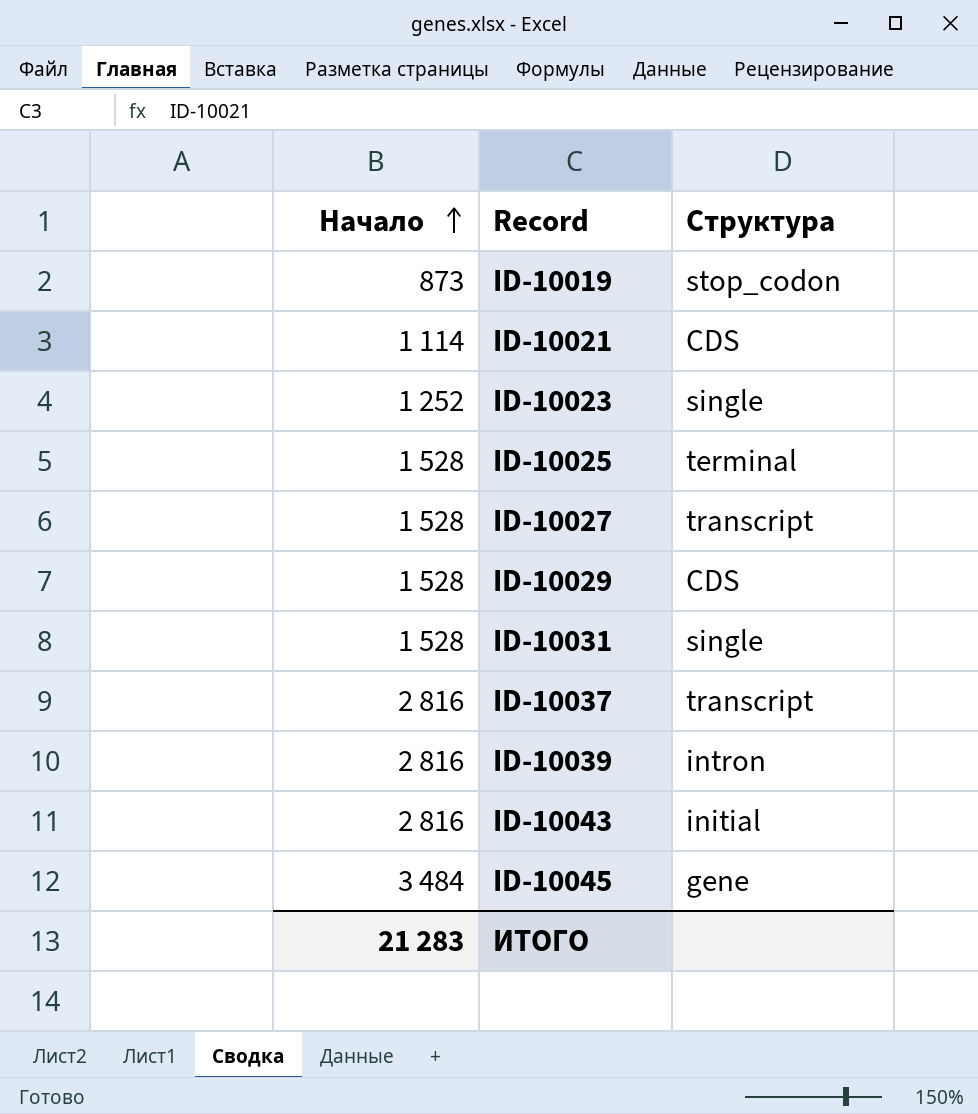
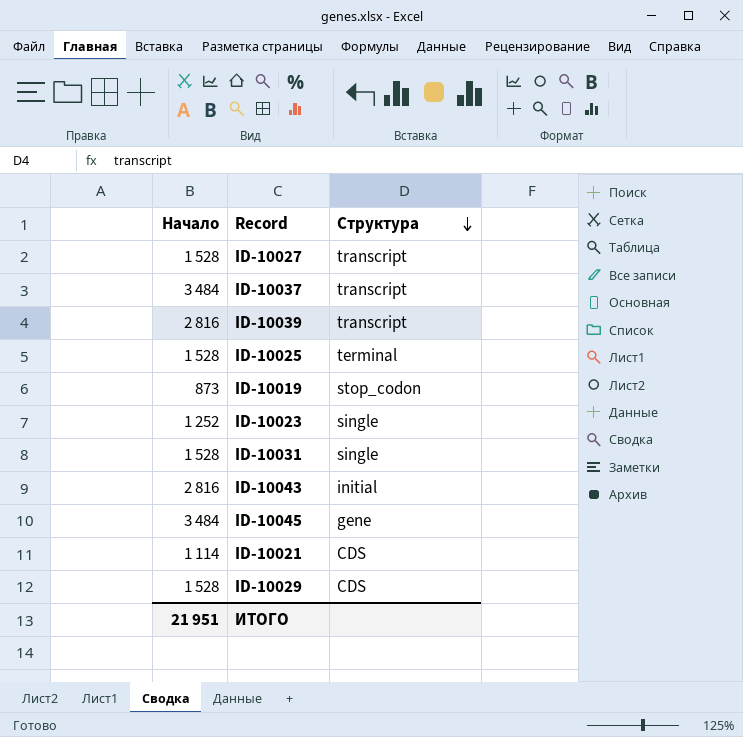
row order: Начало ascending -> Структура descending
ID-10037 | Начало: 2 816 -> 3 484
ID-10039 | Структура: intron -> transcript
ИТОГО | Начало: 21 283 -> 21 951

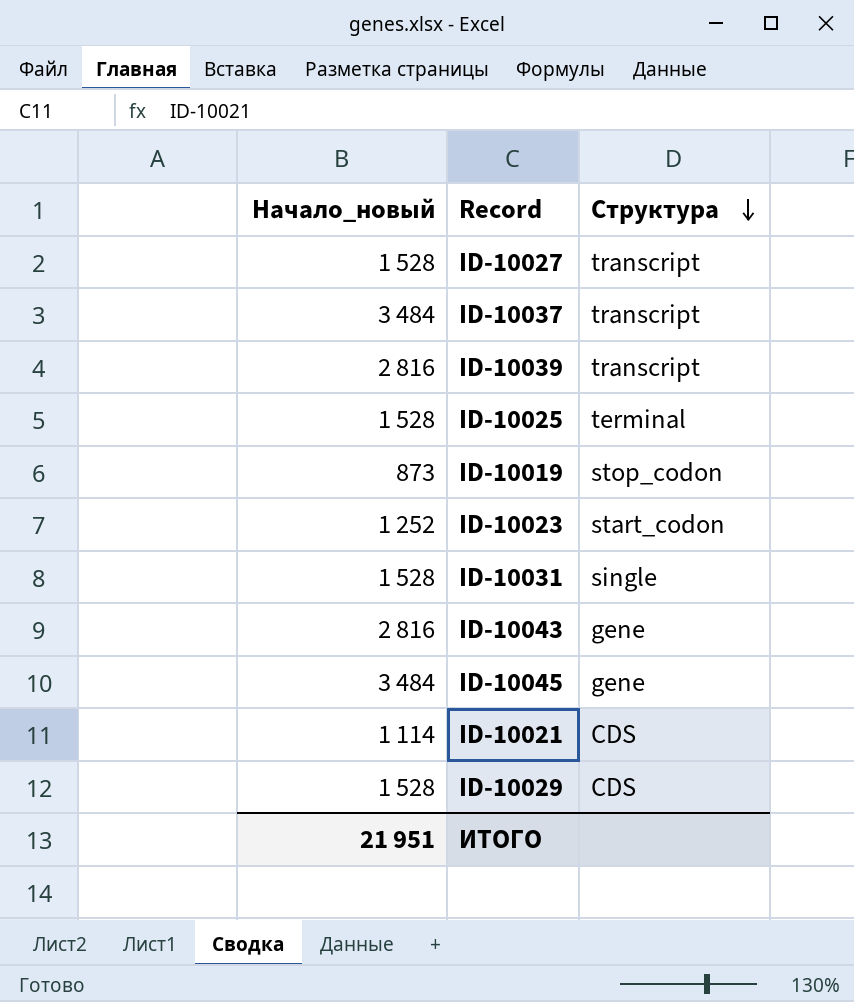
column name: Начало -> Начало_новый
ID-10023 | Структура: single -> start_codon
ID-10043 | Структура: initial -> gene

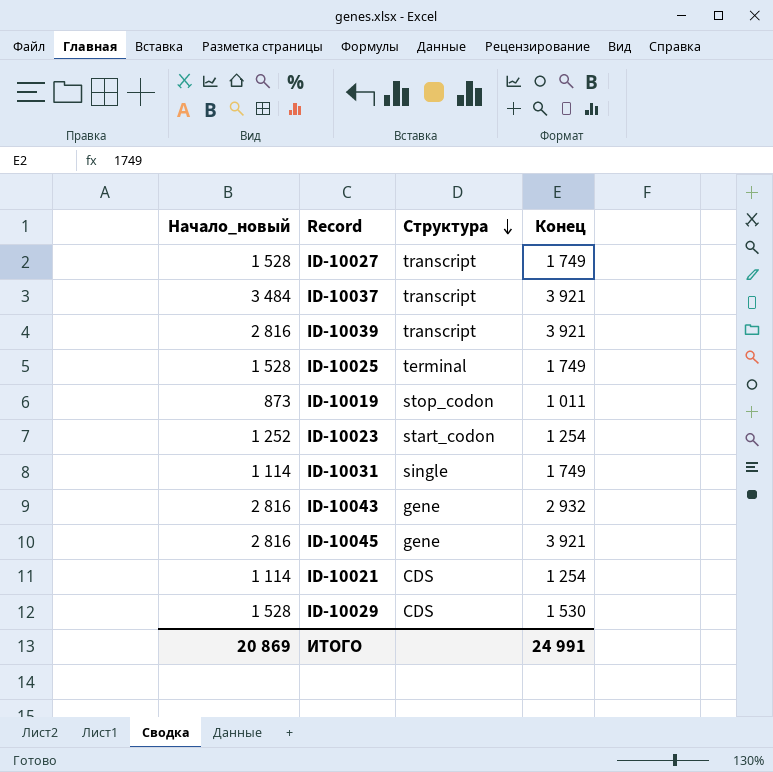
column Конец | position: none -> 4
ID-10031 | Начало_новый: 1 528 -> 1 114
ID-10045 | Начало_новый: 3 484 -> 2 816
ИТОГО | Начало_новый: 21 951 -> 20 869

